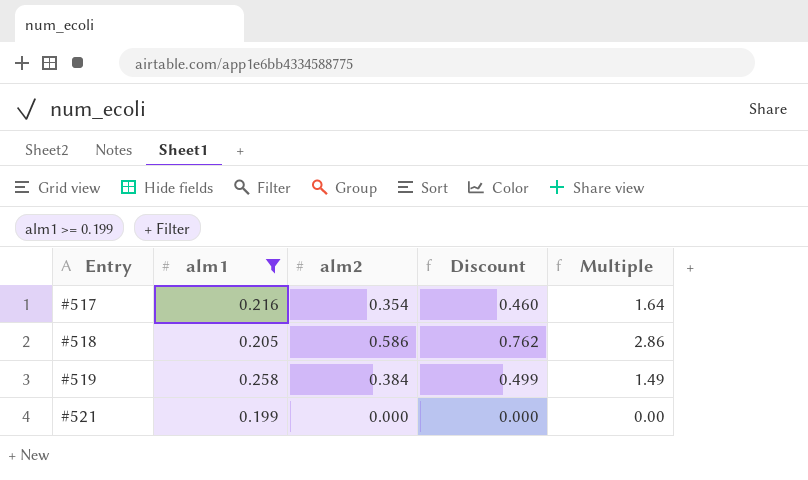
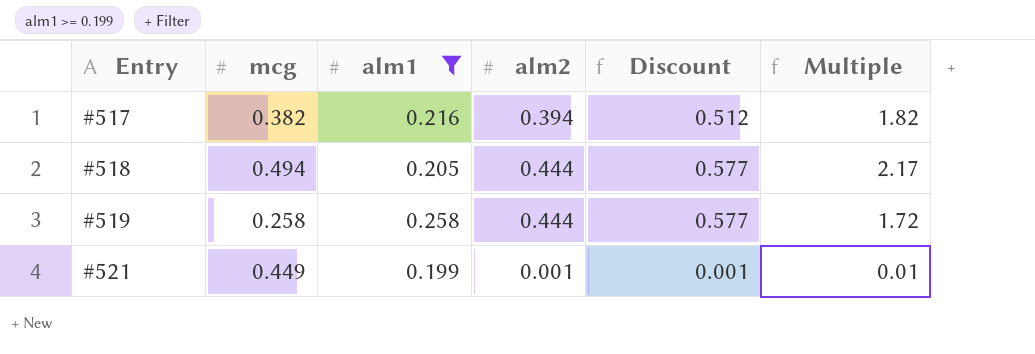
column mcg | position: none -> 2
#517 | alm2: 0.354 -> 0.394
#517 | Discount: 0.460 -> 0.512
#517 | Multiple: 1.64 -> 1.82
#518 | alm2: 0.586 -> 0.444
#518 | Discount: 0.762 -> 0.577
#518 | Multiple: 2.86 -> 2.17
#519 | alm2: 0.384 -> 0.444
#519 | Discount: 0.499 -> 0.577
#519 | Multiple: 1.49 -> 1.72
#521 | alm2: 0.000 -> 0.001
#521 | Discount: 0.000 -> 0.001
#521 | Multiple: 0.00 -> 0.01

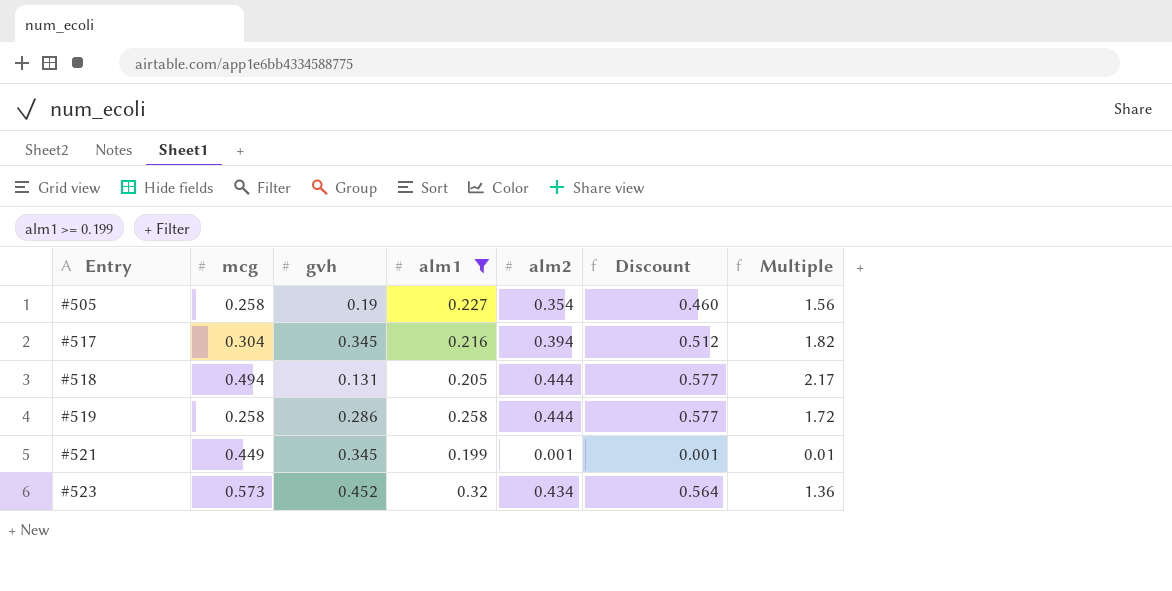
column gvh | position: none -> 3
row #505: none -> 0.258 | 0.19 | 0.227 | 0.354 | 0.460 | 1.56
#517 | mcg: 0.382 -> 0.304
row #523: none -> 0.573 | 0.452 | 0.32 | 0.434 | 0.564 | 1.36

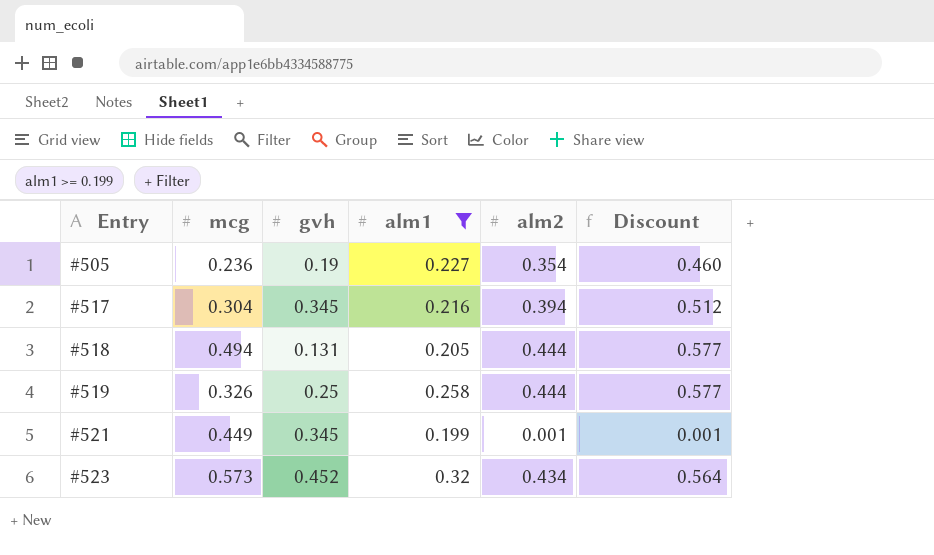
column Multiple | formula: [alm2] / [alm1] -> none
#505 | mcg: 0.258 -> 0.236
#519 | mcg: 0.258 -> 0.326
#519 | gvh: 0.286 -> 0.25

